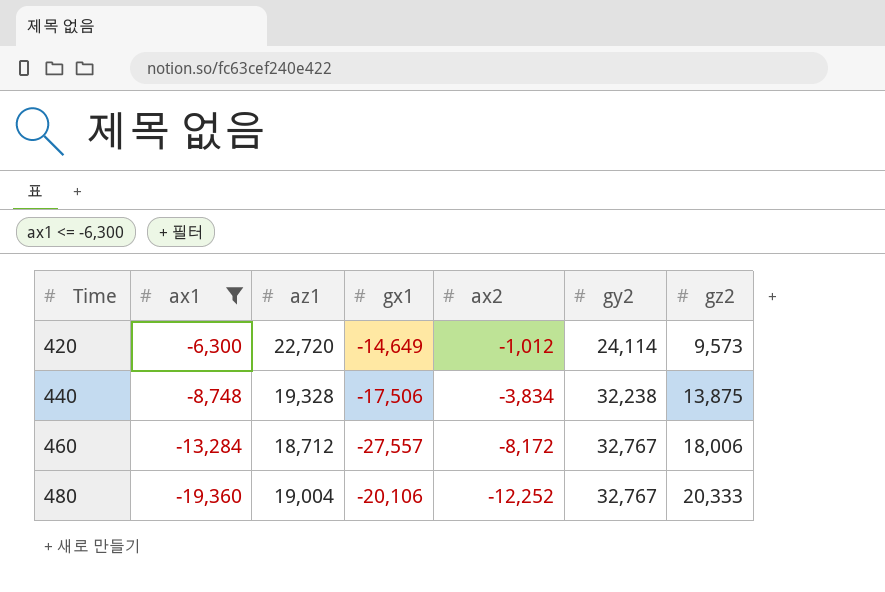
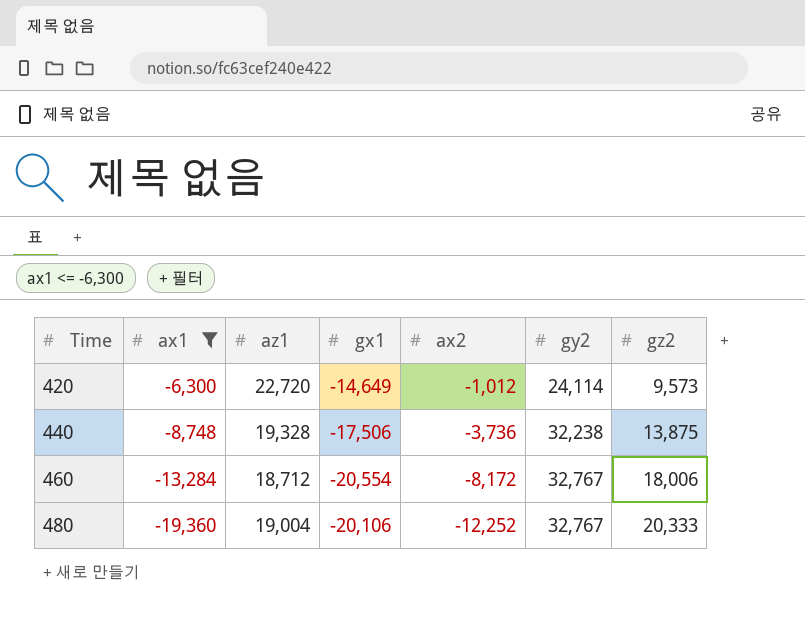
440 | ax2: -3,834 -> -3,736
460 | gx1: -27,557 -> -20,554

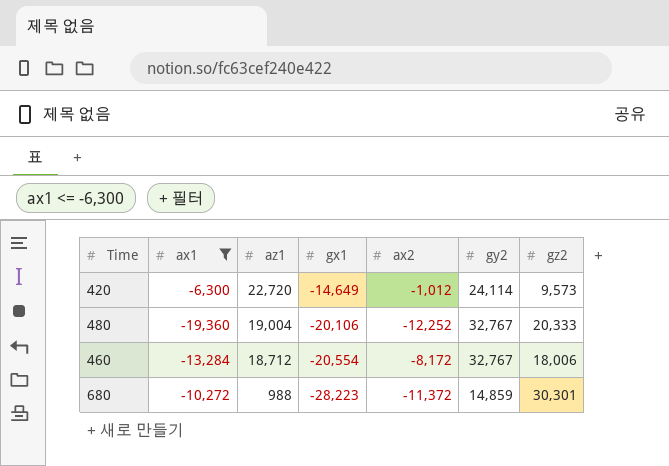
row order: Time ascending -> az1 descending
row 440: -8,748 | 19,328 | -17,506 | -3,736 | 32,238 | 13,875 -> none
row 680: none -> -10,272 | 988 | -28,223 | -11,372 | 14,859 | 30,301

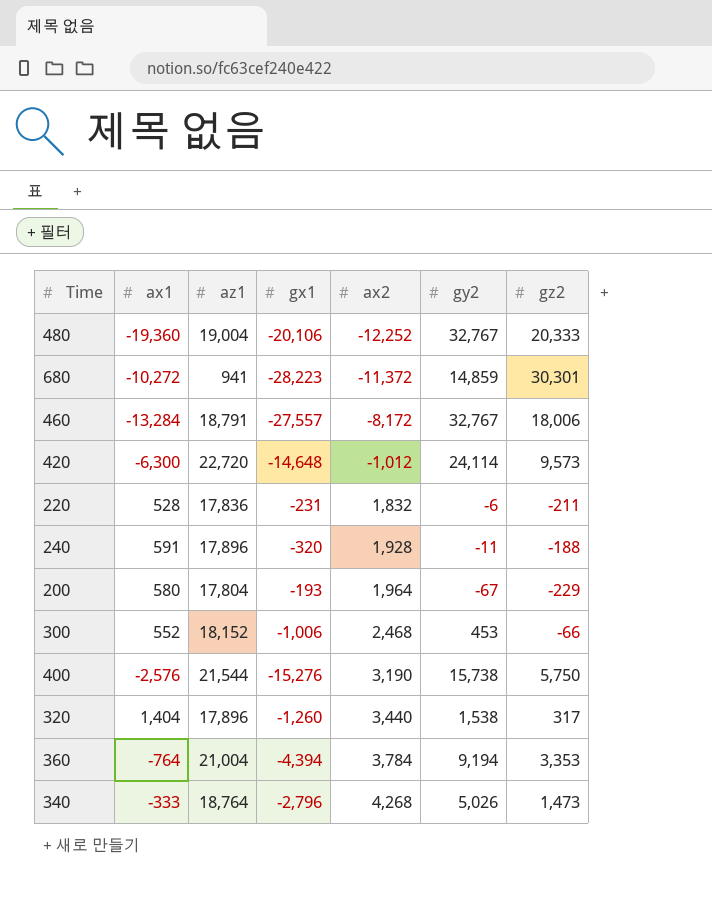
filter: ax1 <= -6,300 -> none
row order: az1 descending -> ax2 ascending
680 | az1: 988 -> 941
460 | az1: 18,712 -> 18,791
460 | gx1: -20,554 -> -27,557
420 | gx1: -14,649 -> -14,648

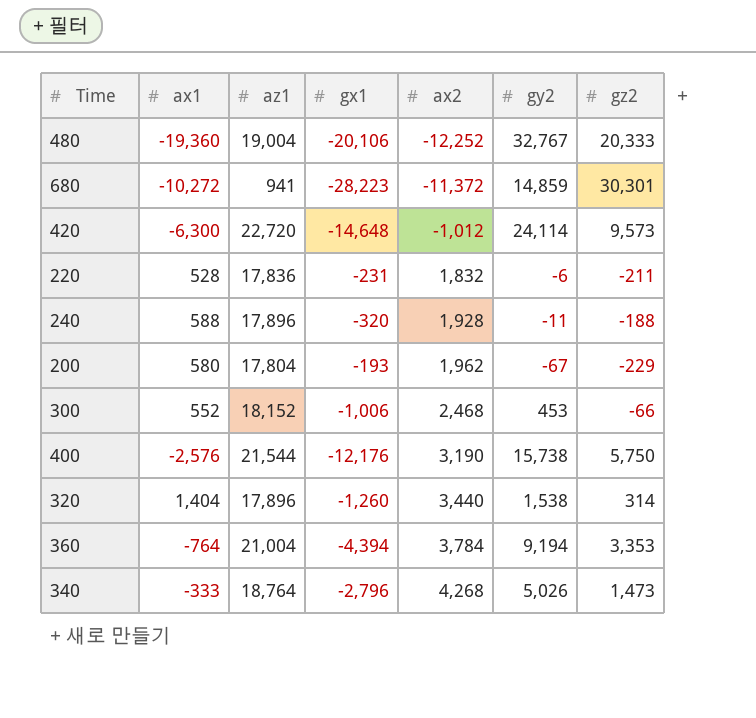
row 460: -13,284 | 18,791 | -27,557 | -8,172 | 32,767 | 18,006 -> none
240 | ax1: 591 -> 588
200 | ax2: 1,964 -> 1,962
400 | gx1: -15,276 -> -12,176
320 | gz2: 317 -> 314

